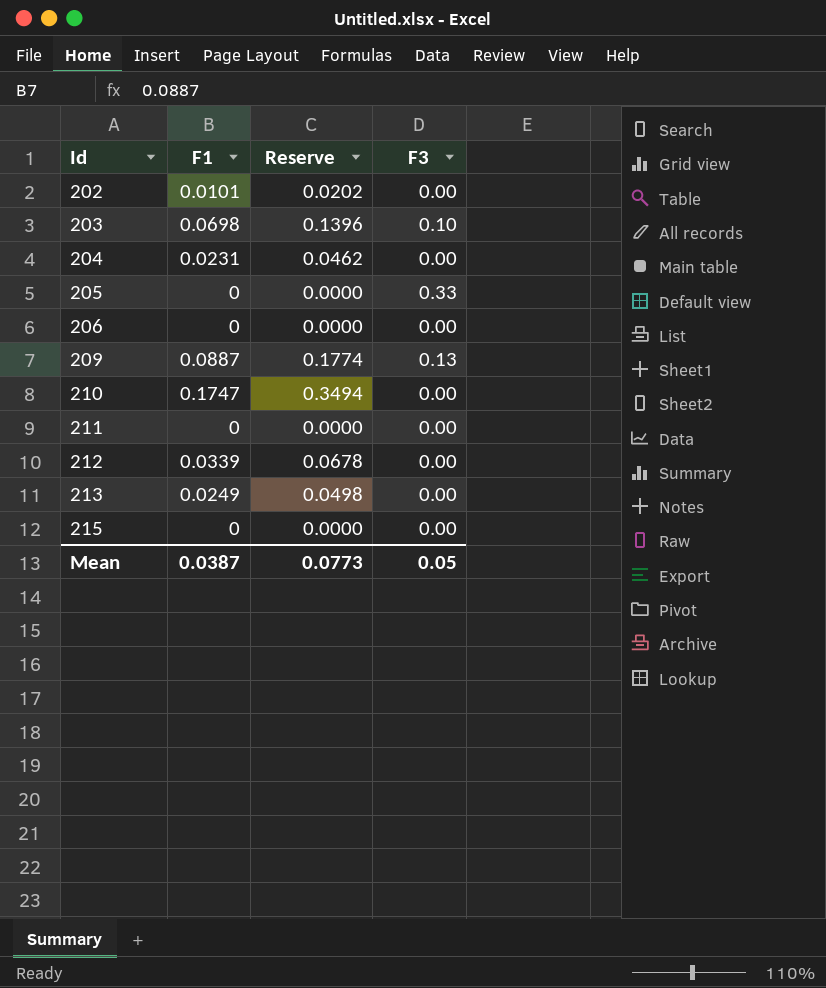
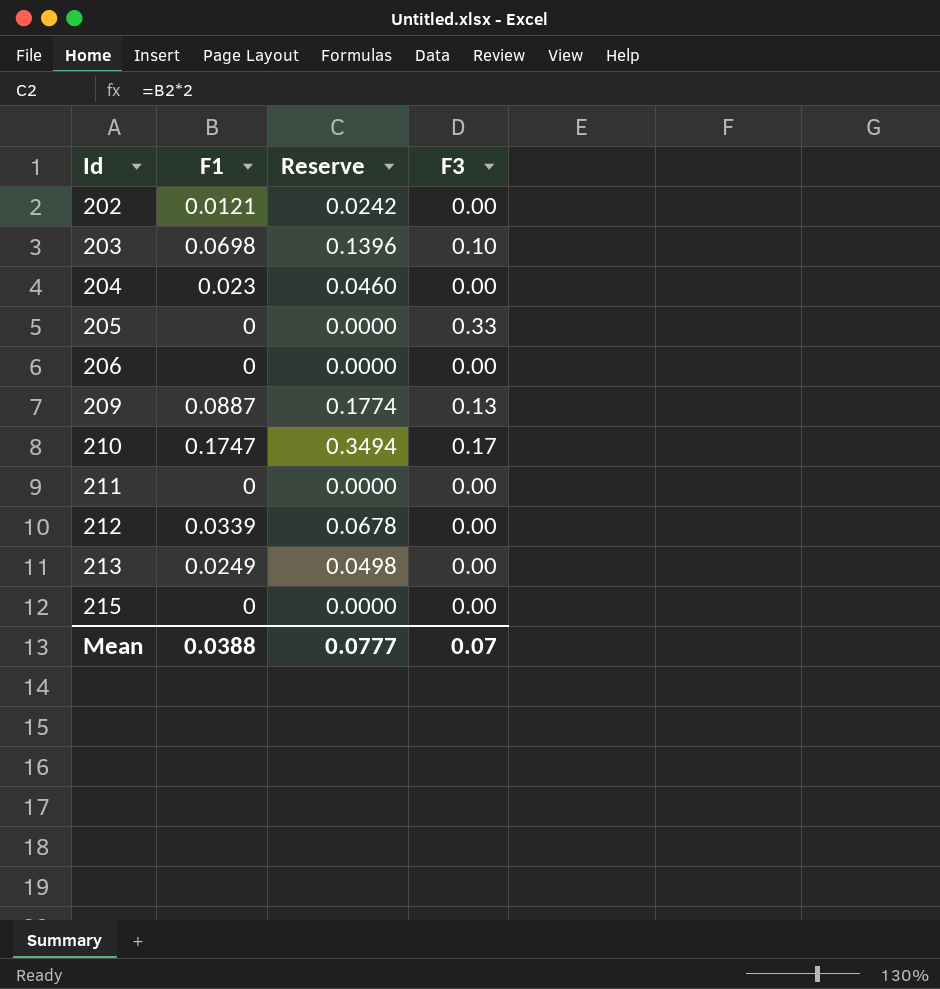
202 | F1: 0.0101 -> 0.0121
202 | Reserve: 0.0202 -> 0.0242
204 | F1: 0.0231 -> 0.023
204 | Reserve: 0.0462 -> 0.0460
210 | F3: 0.00 -> 0.17
Mean | F1: 0.0387 -> 0.0388
Mean | Reserve: 0.0773 -> 0.0777
Mean | F3: 0.05 -> 0.07

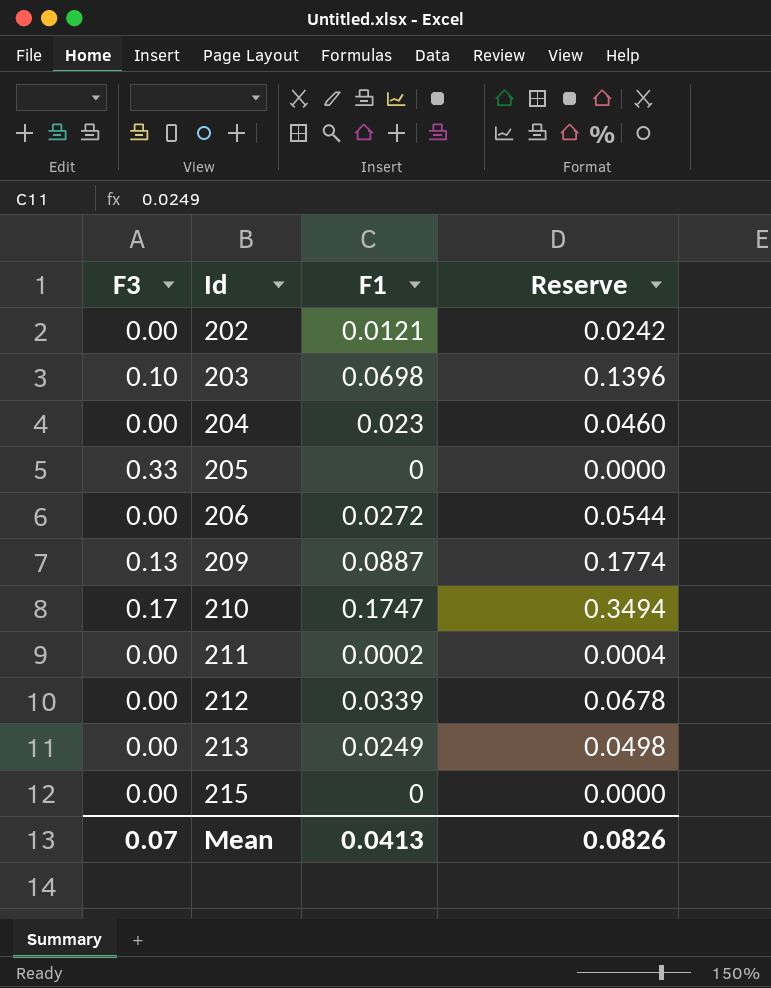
column F3 | position: 4 -> 1
206 | F1: 0 -> 0.0272
206 | Reserve: 0.0000 -> 0.0544
211 | F1: 0 -> 0.0002
211 | Reserve: 0.0000 -> 0.0004
Mean | F1: 0.0388 -> 0.0413
Mean | Reserve: 0.0777 -> 0.0826

